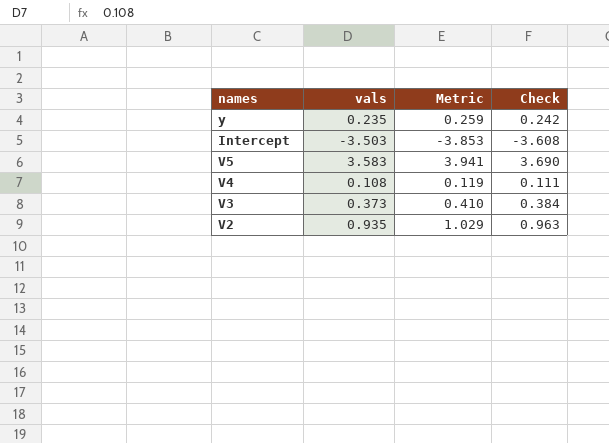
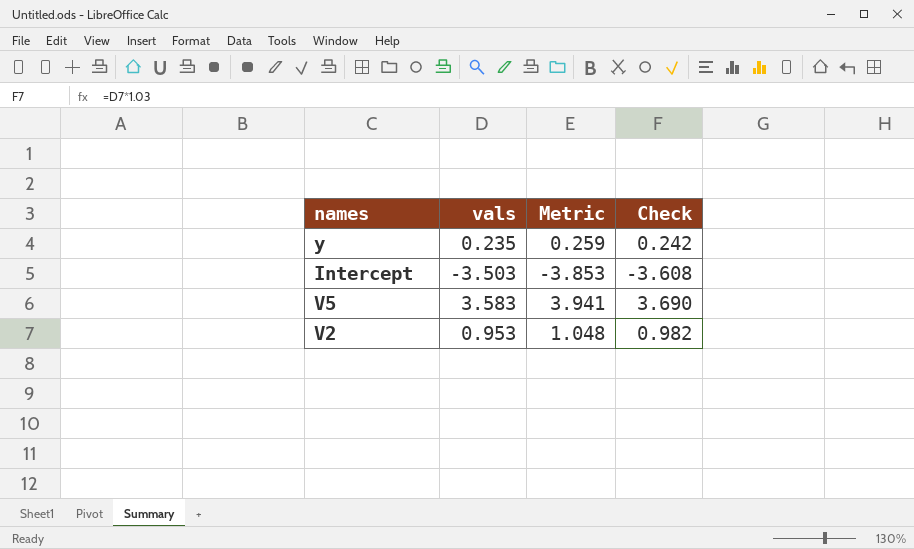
row V4: 0.108 | 0.119 | 0.111 -> none
row V3: 0.373 | 0.410 | 0.384 -> none
V2 | vals: 0.935 -> 0.953
V2 | Metric: 1.029 -> 1.048
V2 | Check: 0.963 -> 0.982

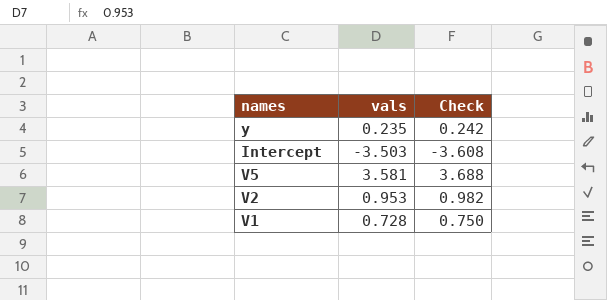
column Metric | formula: [vals] * 1.1 -> none
V5 | vals: 3.583 -> 3.581
V5 | Check: 3.690 -> 3.688
row V1: none -> 0.728 | 0.750

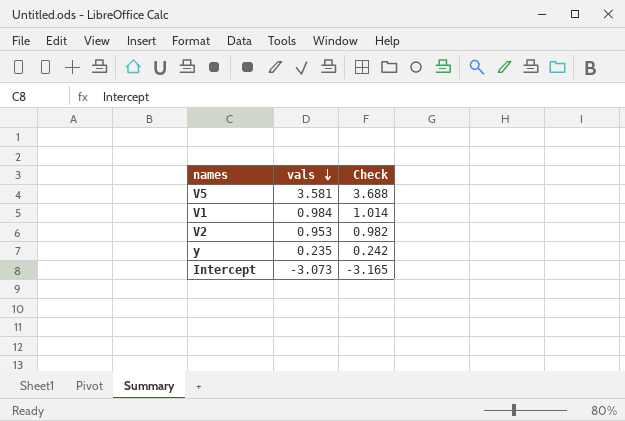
row order: none -> vals descending
V1 | vals: 0.728 -> 0.984
V1 | Check: 0.750 -> 1.014
Intercept | vals: -3.503 -> -3.073
Intercept | Check: -3.608 -> -3.165

